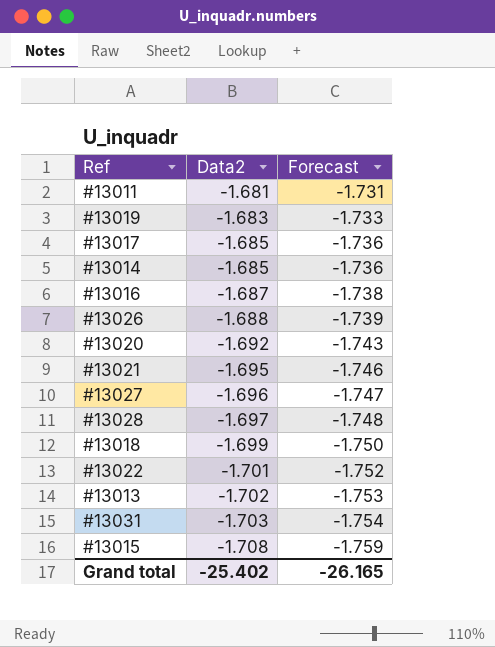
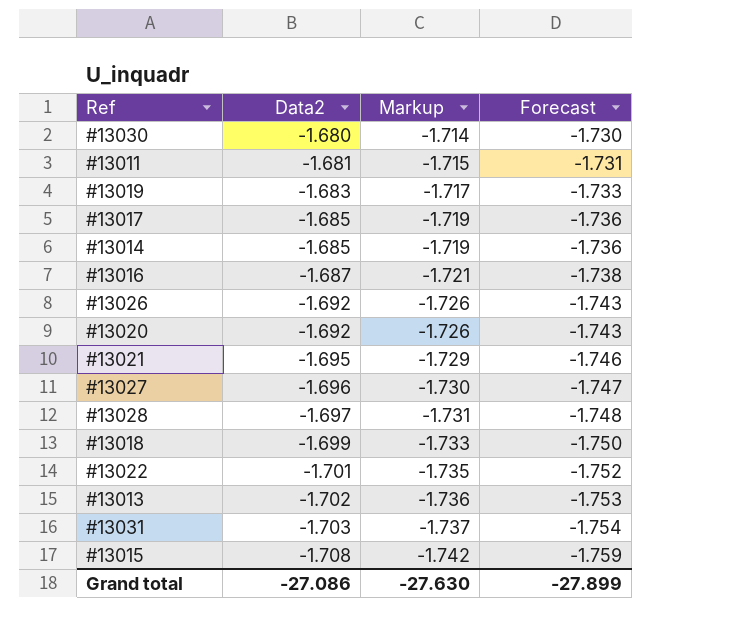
column Markup | formula: none -> [Data2] * 1.02
row #13030: none -> -1.680 | -1.714 | -1.730
#13026 | Data2: -1.688 -> -1.692
#13026 | Forecast: -1.739 -> -1.743
Grand total | Data2: -25.402 -> -27.086
Grand total | Forecast: -26.165 -> -27.899

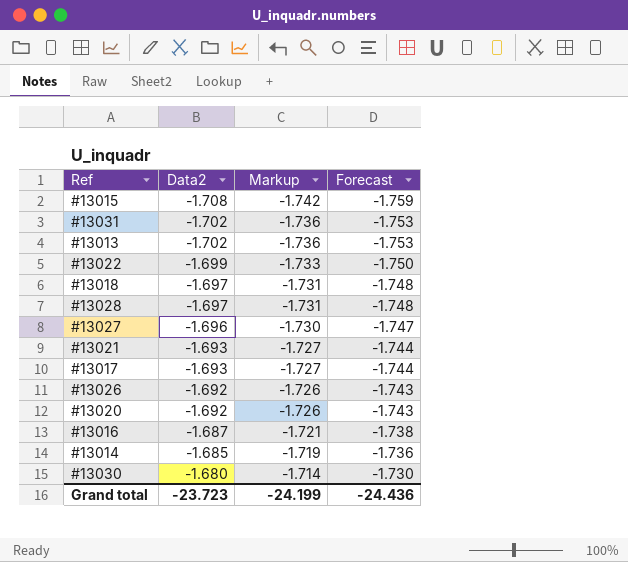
row order: Data2 descending -> Data2 ascending
row #13011: -1.681 | -1.715 | -1.731 -> none
row #13019: -1.683 | -1.717 | -1.733 -> none
#13031 | Data2: -1.703 -> -1.702
#13031 | Markup: -1.737 -> -1.736
#13031 | Forecast: -1.754 -> -1.753
#13022 | Data2: -1.701 -> -1.699
#13022 | Markup: -1.735 -> -1.733
#13022 | Forecast: -1.752 -> -1.750
#13018 | Data2: -1.699 -> -1.697
#13018 | Markup: -1.733 -> -1.731
#13018 | Forecast: -1.750 -> -1.748
#13021 | Data2: -1.695 -> -1.693
#13021 | Markup: -1.729 -> -1.727
#13021 | Forecast: -1.746 -> -1.744
#13017 | Data2: -1.685 -> -1.693
#13017 | Markup: -1.719 -> -1.727
#13017 | Forecast: -1.736 -> -1.744
Grand total | Data2: -27.086 -> -23.723
Grand total | Markup: -27.630 -> -24.199
Grand total | Forecast: -27.899 -> -24.436

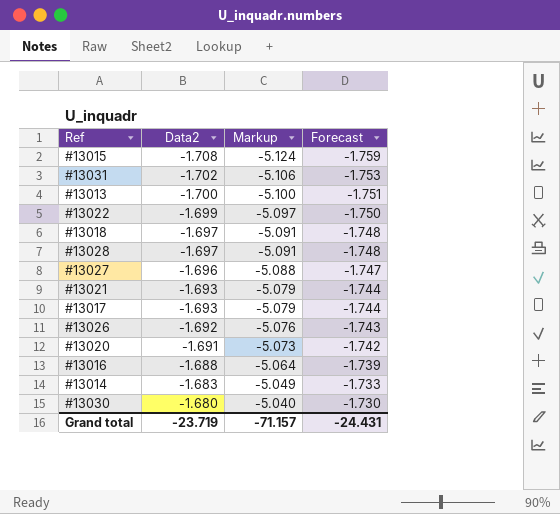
column Markup | formula: [Data2] * 1.02 -> [Data2] * 3
#13013 | Data2: -1.702 -> -1.700
#13013 | Forecast: -1.753 -> -1.751
#13020 | Data2: -1.692 -> -1.691
#13020 | Forecast: -1.743 -> -1.742
#13016 | Data2: -1.687 -> -1.688
#13016 | Forecast: -1.738 -> -1.739
#13014 | Data2: -1.685 -> -1.683
#13014 | Forecast: -1.736 -> -1.733
Grand total | Data2: -23.723 -> -23.719
Grand total | Markup: -24.199 -> -71.157
Grand total | Forecast: -24.436 -> -24.431

